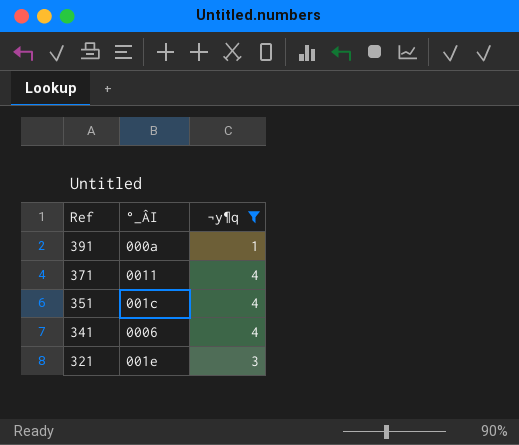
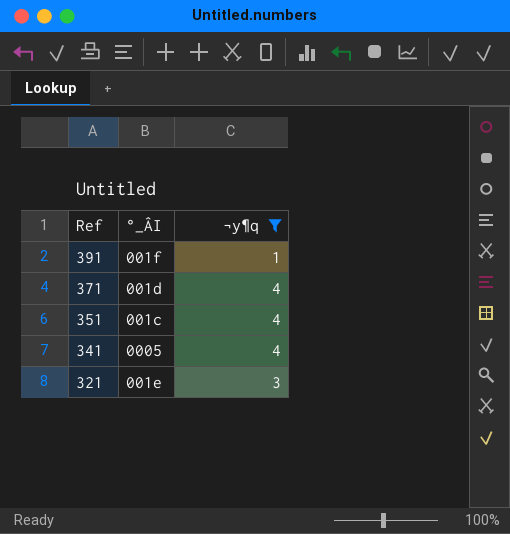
391 | °_ÂI: 000a -> 001f
371 | °_ÂI: 0011 -> 001d
341 | °_ÂI: 0006 -> 0005

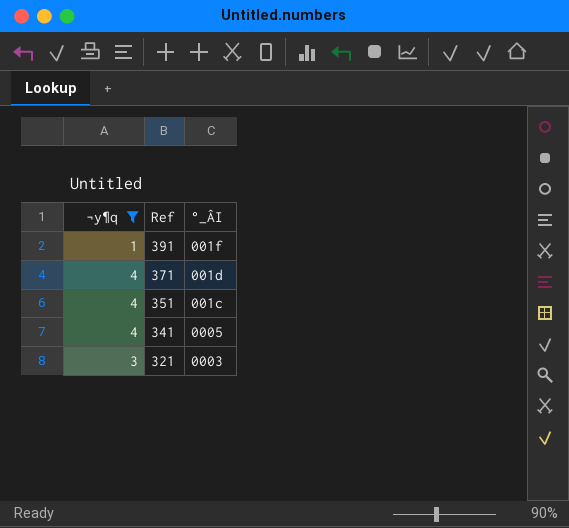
column ¬y¶q | position: 3 -> 1
321 | °_ÂI: 001e -> 0003

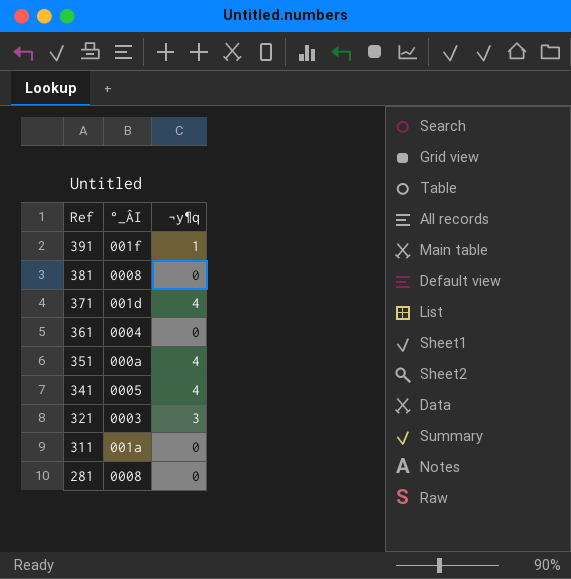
filter: ¬y¶q != 0 -> none
column ¬y¶q | position: 1 -> 3
351 | °_ÂI: 001c -> 000a

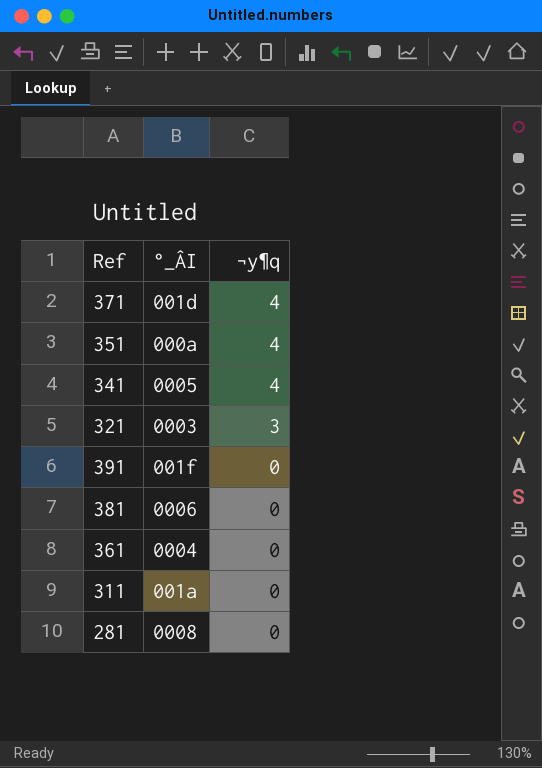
row order: Ref descending -> ¬y¶q descending
391 | ¬y¶q: 1 -> 0
381 | °_ÂI: 0008 -> 0006

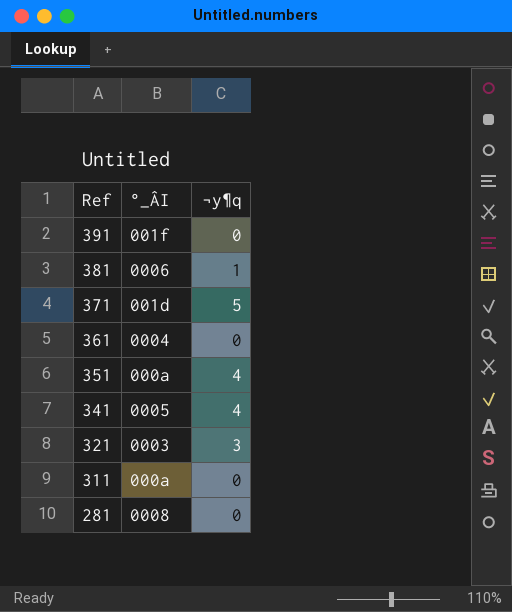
row order: ¬y¶q descending -> Ref descending
381 | ¬y¶q: 0 -> 1
371 | ¬y¶q: 4 -> 5
311 | °_ÂI: 001a -> 000a

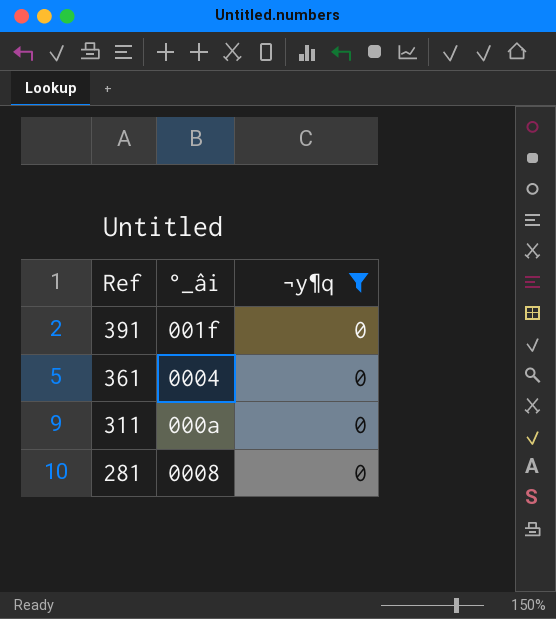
filter: none -> ¬y¶q = 0
column name: °_ÂI -> °_âi

